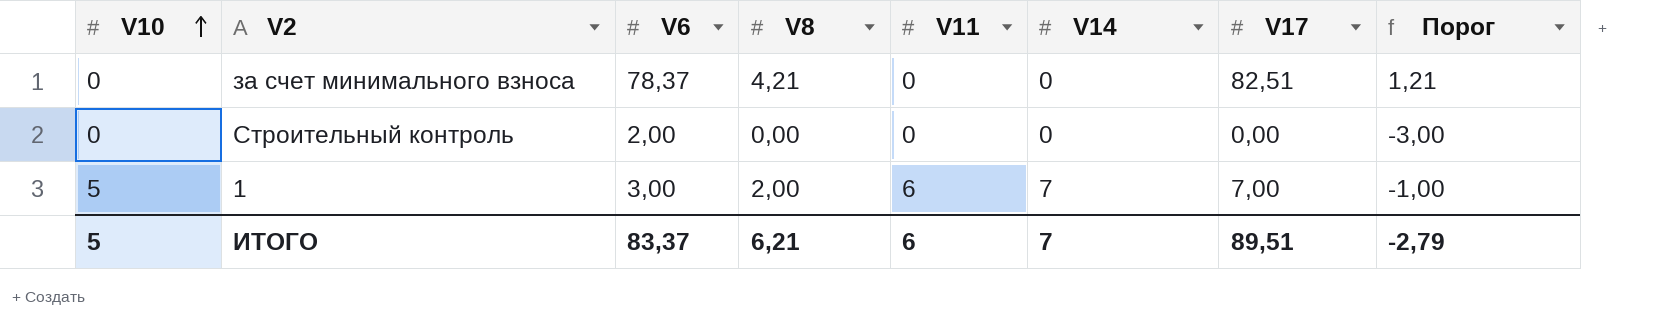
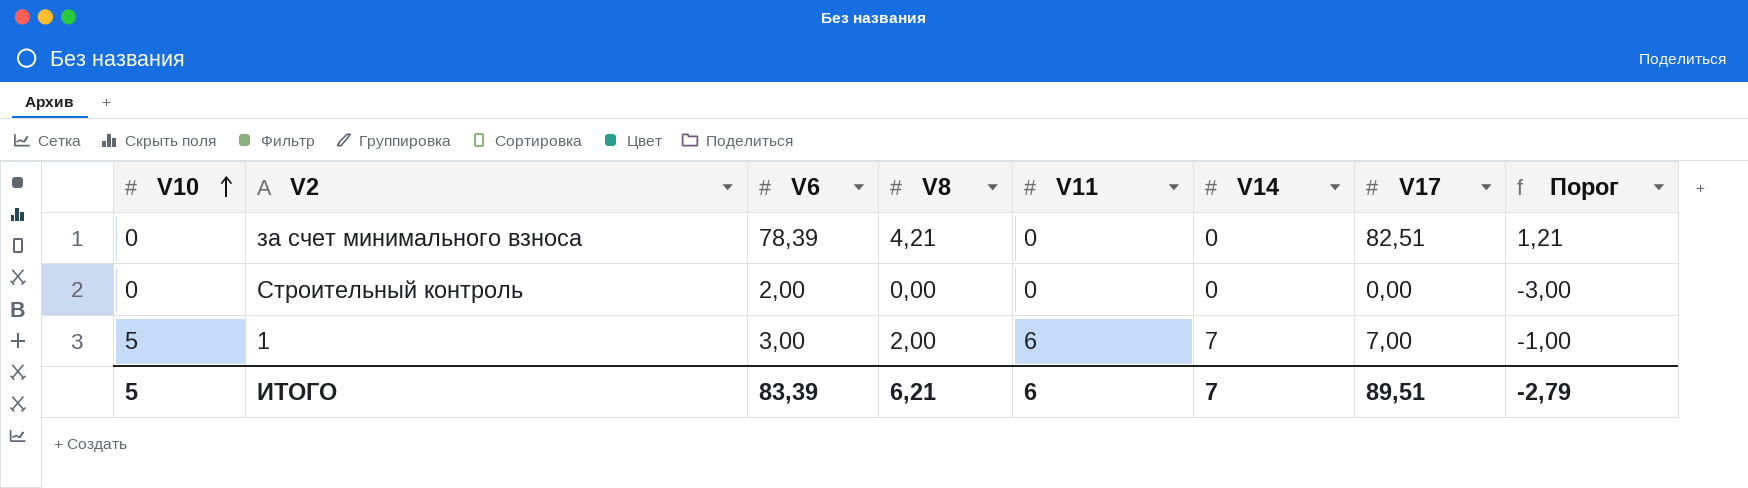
за счет минимального взноса | V6: 78,37 -> 78,39
ИТОГО | V6: 83,37 -> 83,39

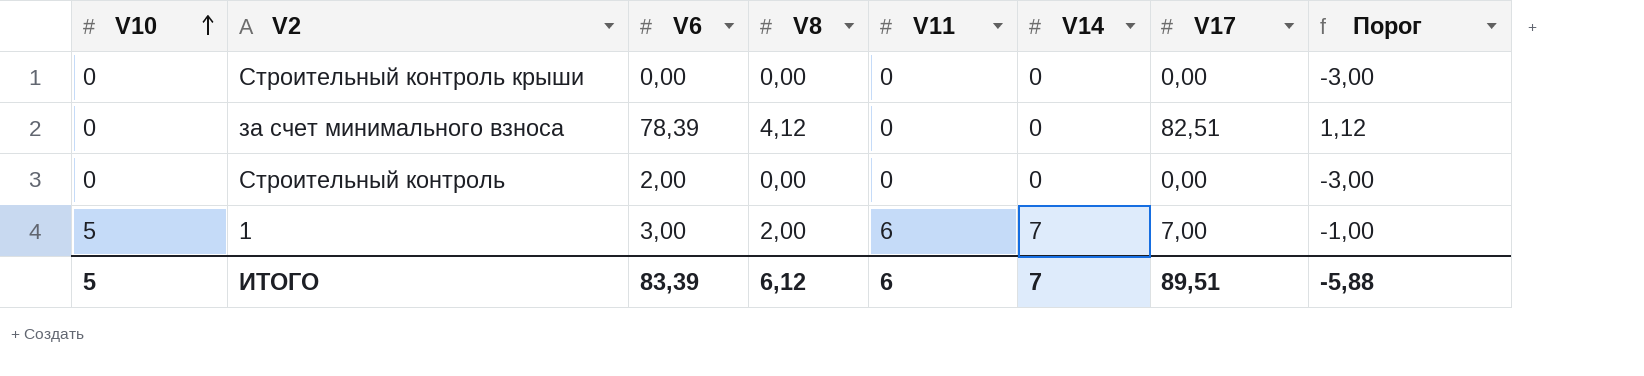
row Строительный контроль крыши: none -> 0 | 0,00 | 0,00 | 0 | 0 | 0,00 | -3,00
за счет минимального взноса | V8: 4,21 -> 4,12
за счет минимального взноса | Порог: 1,21 -> 1,12
ИТОГО | V8: 6,21 -> 6,12
ИТОГО | Порог: -2,79 -> -5,88

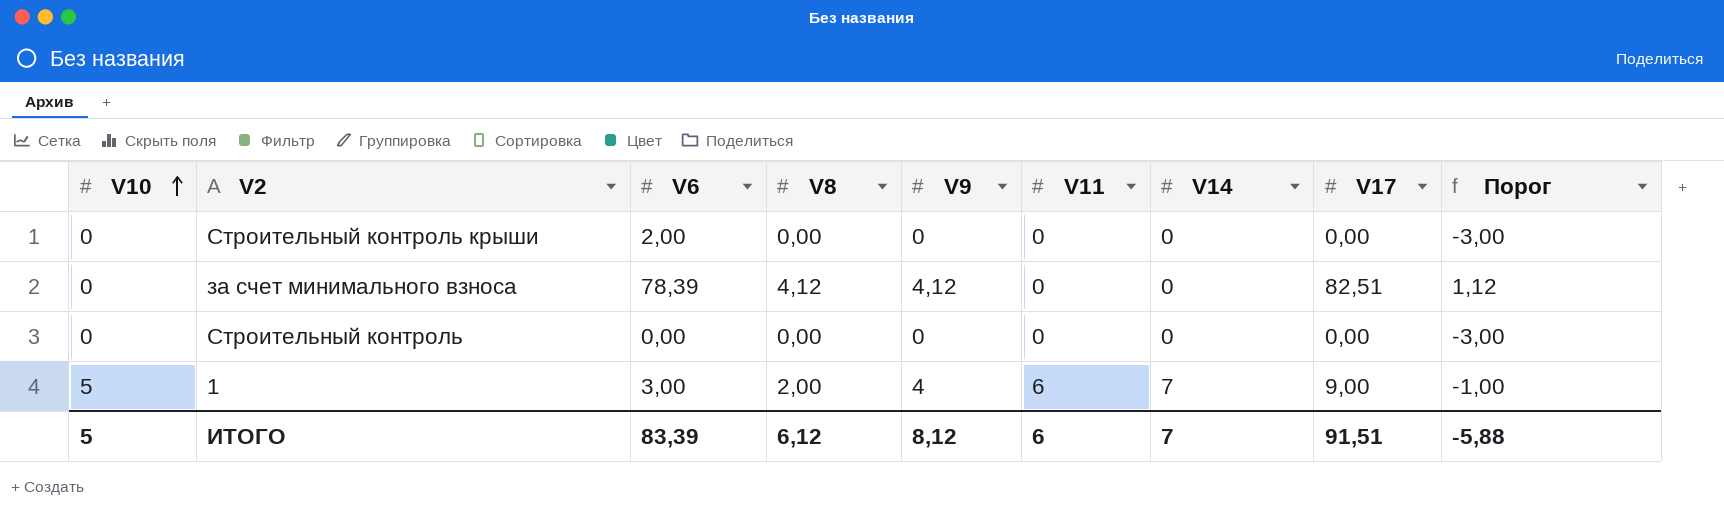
column V9 | position: none -> 5
Строительный контроль крыши | V6: 0,00 -> 2,00
Строительный контроль | V6: 2,00 -> 0,00
1 | V17: 7,00 -> 9,00
ИТОГО | V17: 89,51 -> 91,51

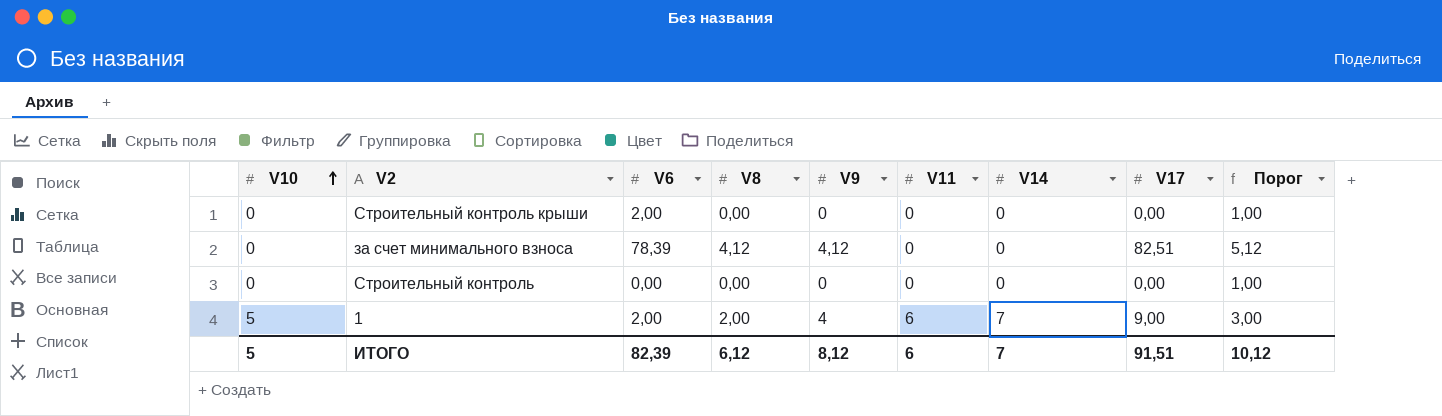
column Порог | formula: [V8] - 3 -> [V8] + 1
1 | V6: 3,00 -> 2,00
ИТОГО | V6: 83,39 -> 82,39
ИТОГО | Порог: -5,88 -> 10,12

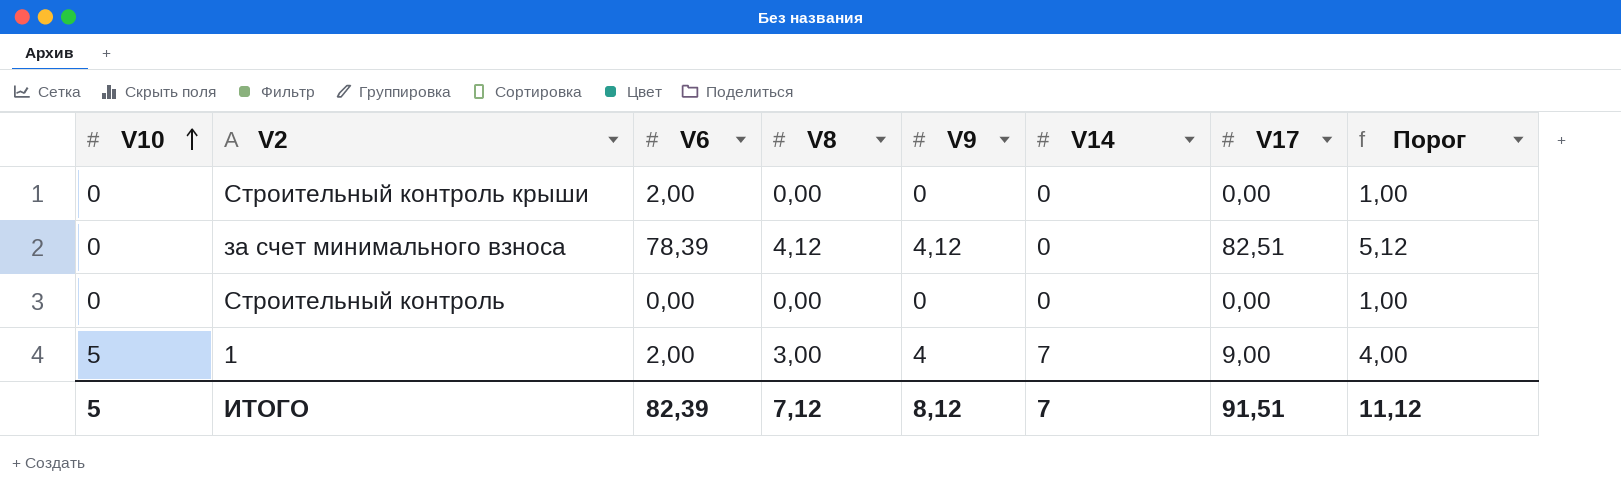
column V11 | position: 6 -> none
1 | V8: 2,00 -> 3,00
1 | Порог: 3,00 -> 4,00
ИТОГО | V8: 6,12 -> 7,12
ИТОГО | Порог: 10,12 -> 11,12

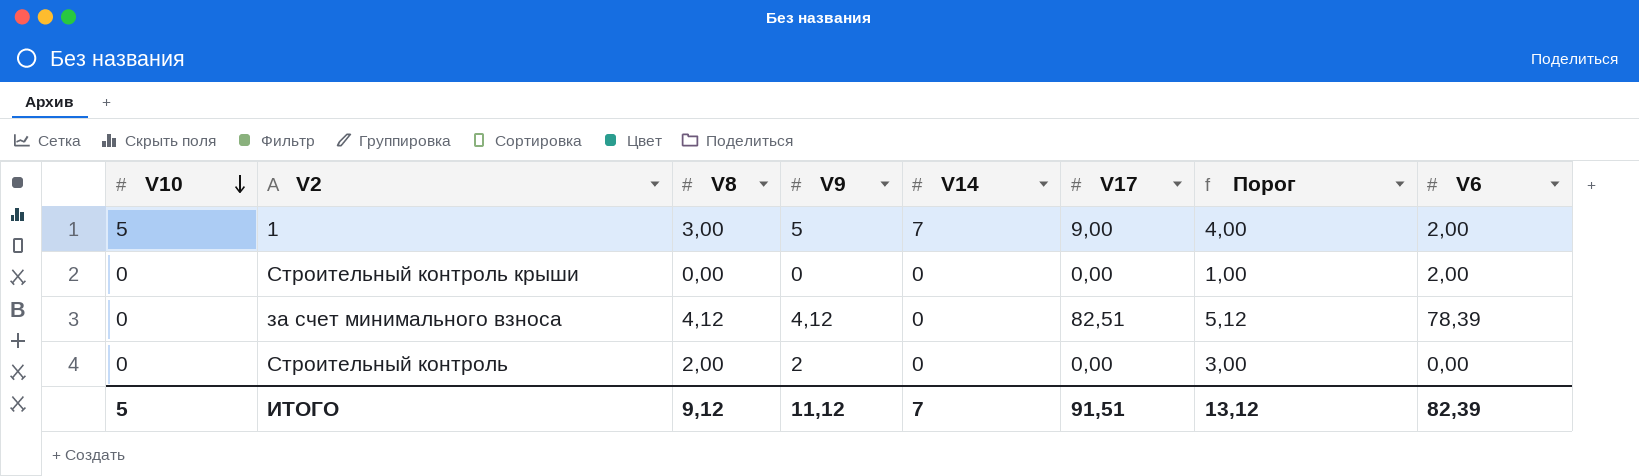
row order: V10 ascending -> V10 descending
column V6 | position: 3 -> 8
1 | V9: 4 -> 5
Строительный контроль | V8: 0,00 -> 2,00
Строительный контроль | V9: 0 -> 2
Строительный контроль | Порог: 1,00 -> 3,00
ИТОГО | V8: 7,12 -> 9,12
ИТОГО | V9: 8,12 -> 11,12
ИТОГО | Порог: 11,12 -> 13,12

